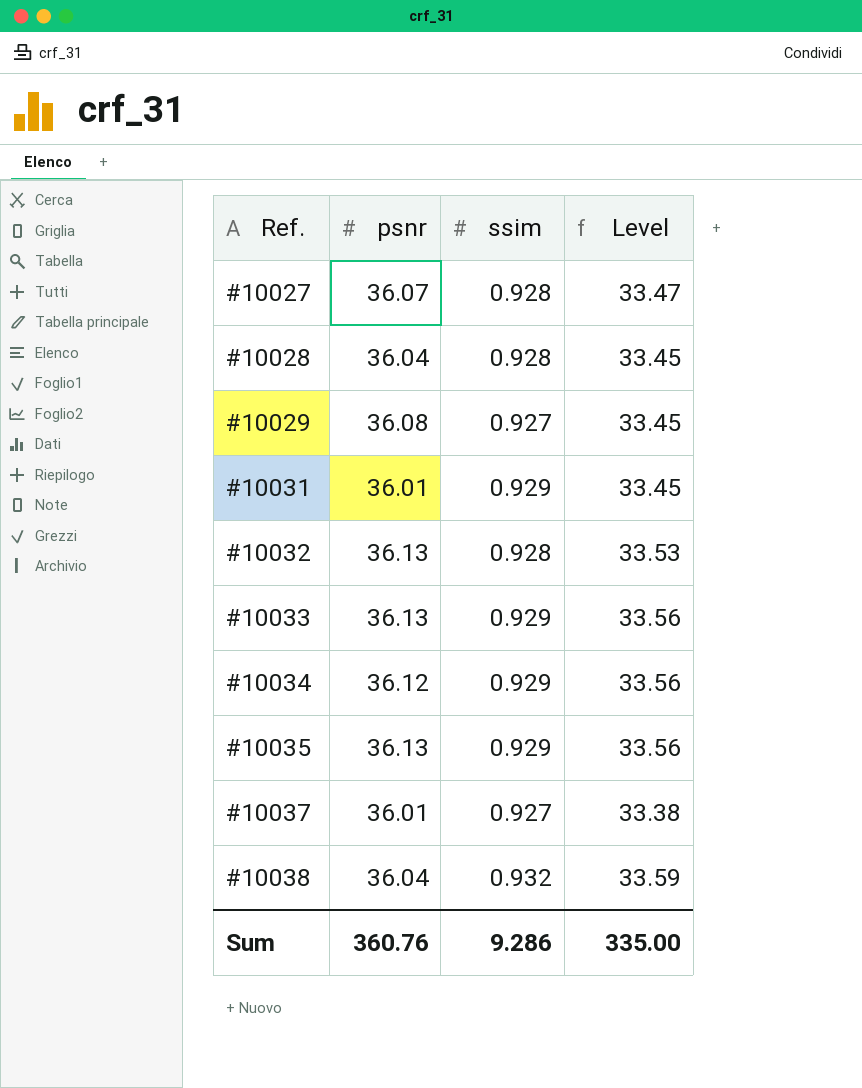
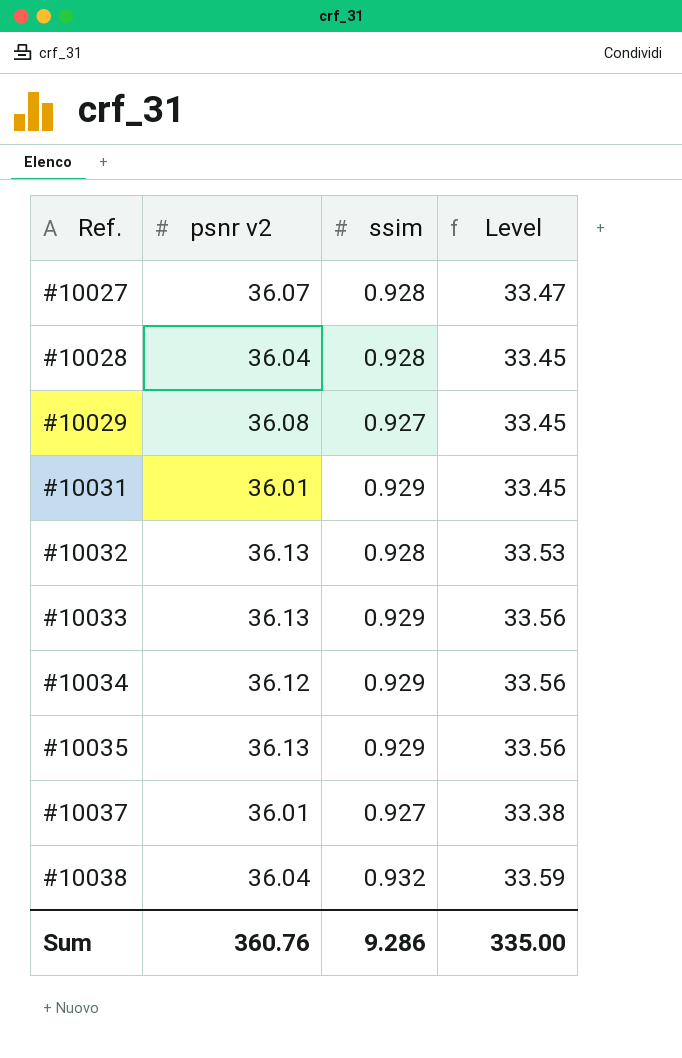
column name: psnr -> psnr v2

